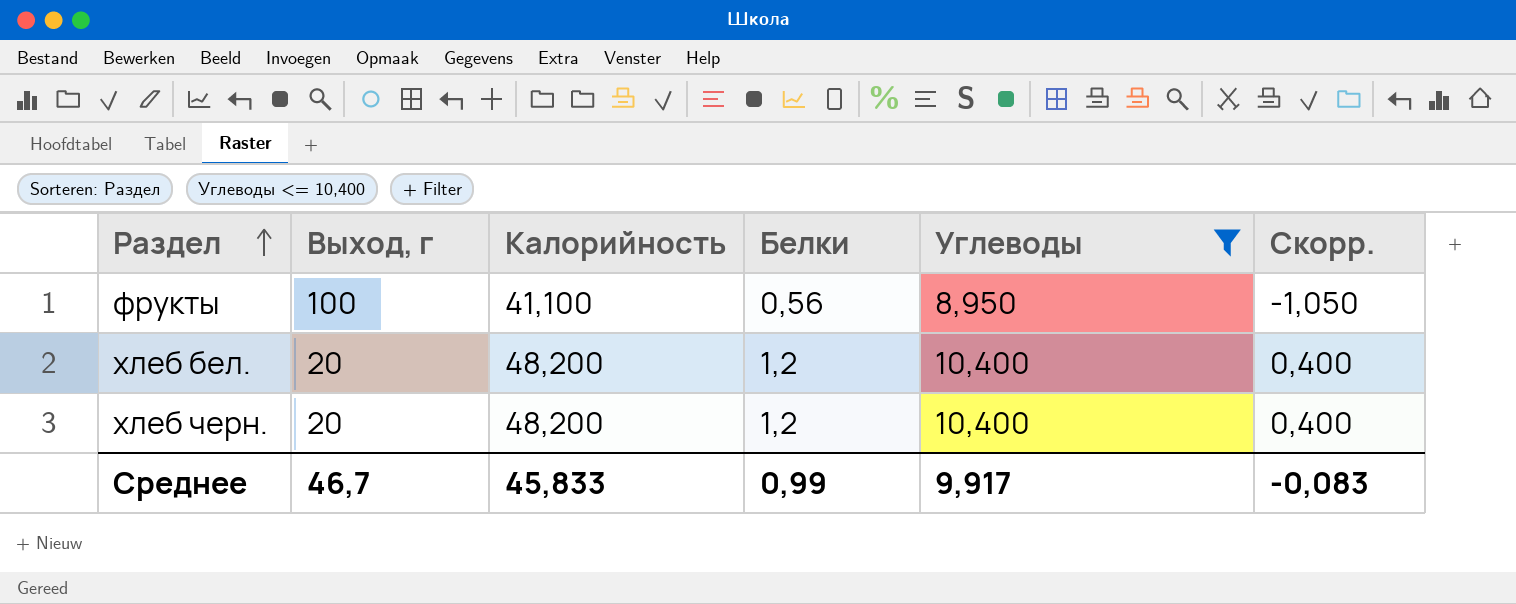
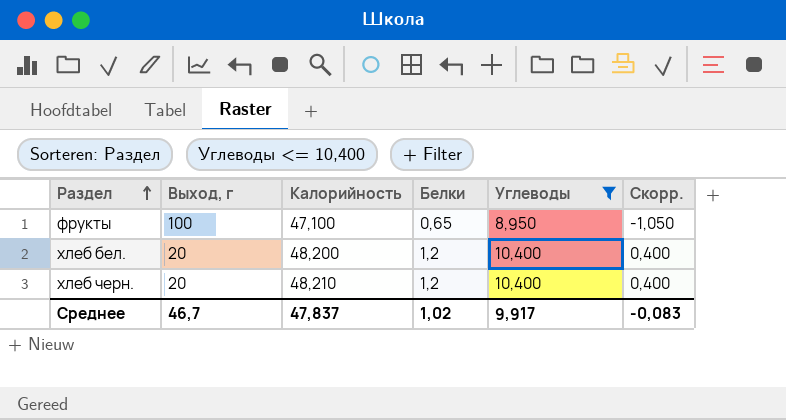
фрукты | Калорийность: 41,100 -> 47,100
фрукты | Белки: 0,56 -> 0,65
хлеб черн. | Калорийность: 48,200 -> 48,210
Среднее | Калорийность: 45,833 -> 47,837
Среднее | Белки: 0,99 -> 1,02

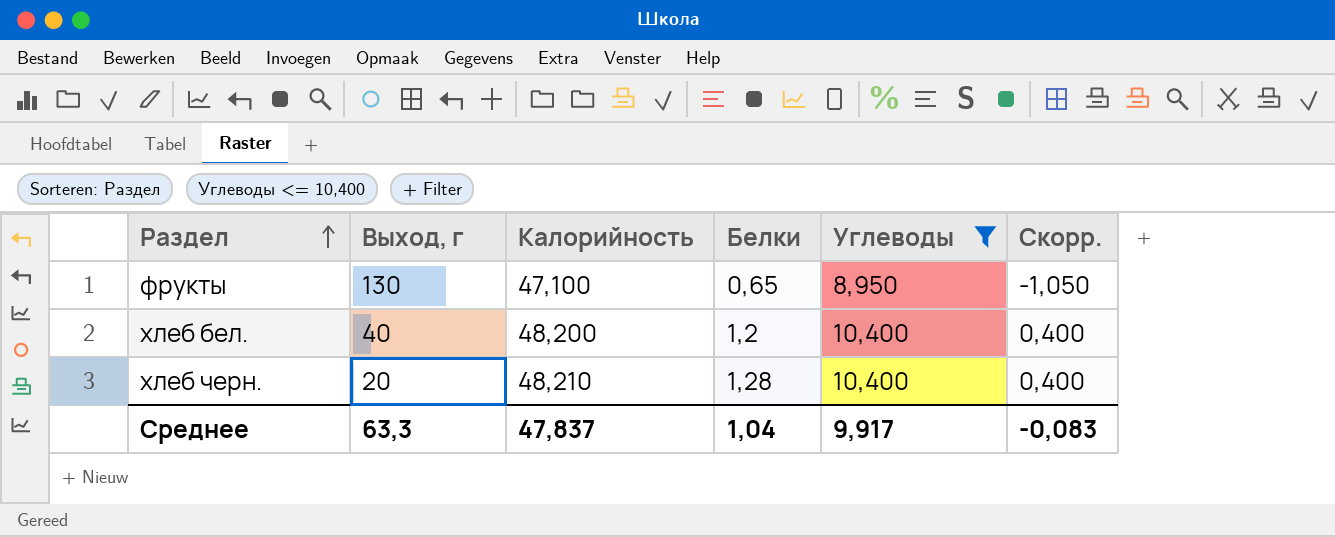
фрукты | Выход, г: 100 -> 130
хлеб бел. | Выход, г: 20 -> 40
хлеб черн. | Белки: 1,2 -> 1,28
Среднее | Выход, г: 46,7 -> 63,3
Среднее | Белки: 1,02 -> 1,04

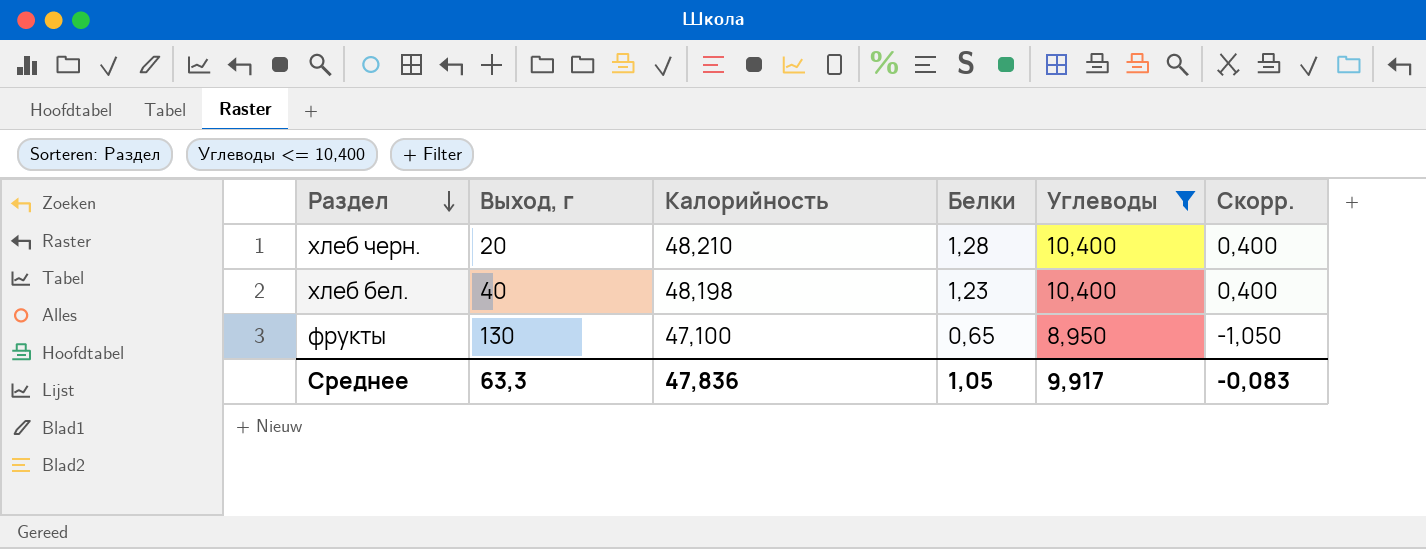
row order: Раздел ascending -> Раздел descending
хлеб бел. | Калорийность: 48,200 -> 48,198
хлеб бел. | Белки: 1,2 -> 1,23
Среднее | Калорийность: 47,837 -> 47,836
Среднее | Белки: 1,04 -> 1,05

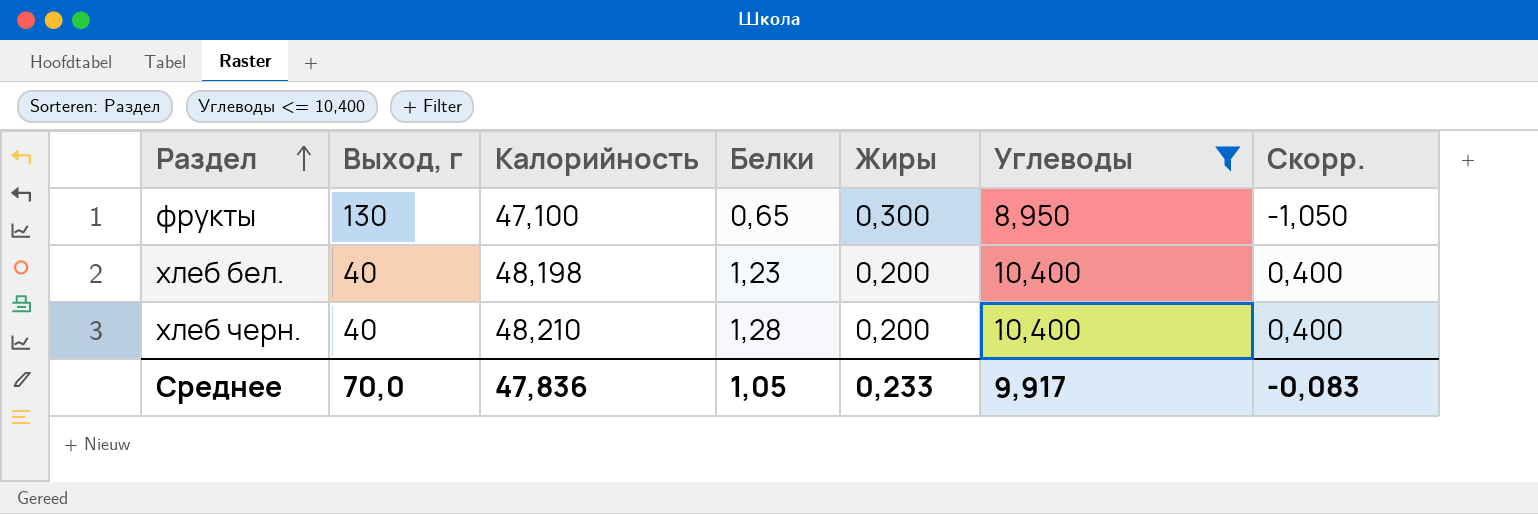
row order: Раздел descending -> Раздел ascending
column Жиры | position: none -> 5
хлеб черн. | Выход, г: 20 -> 40
Среднее | Выход, г: 63,3 -> 70,0

